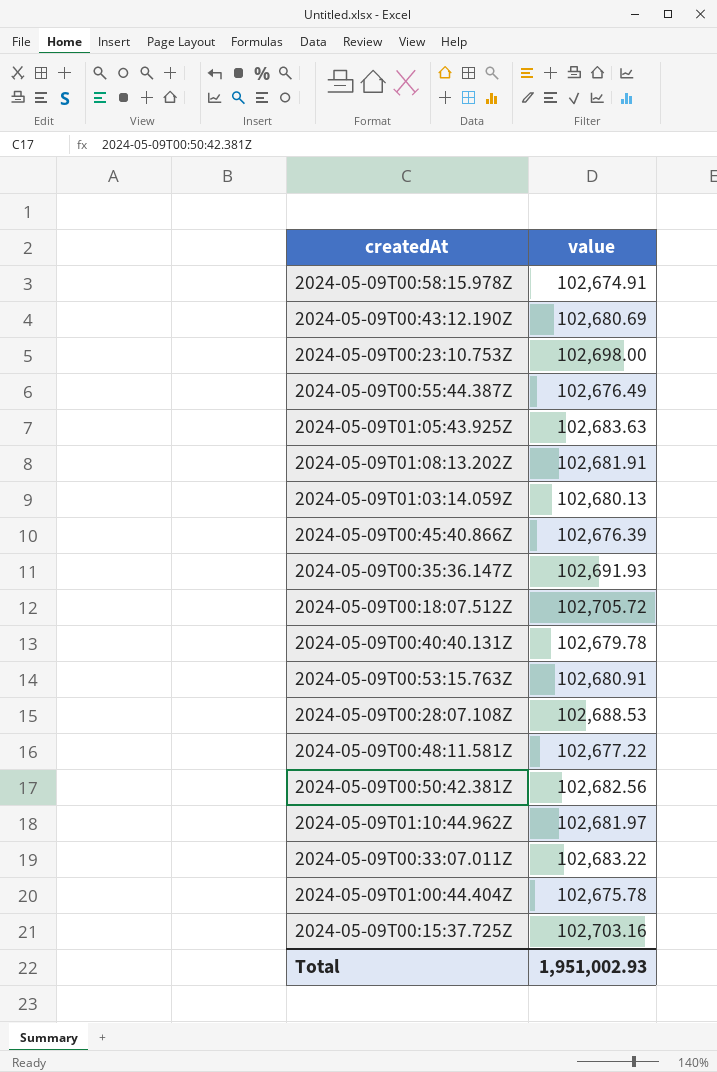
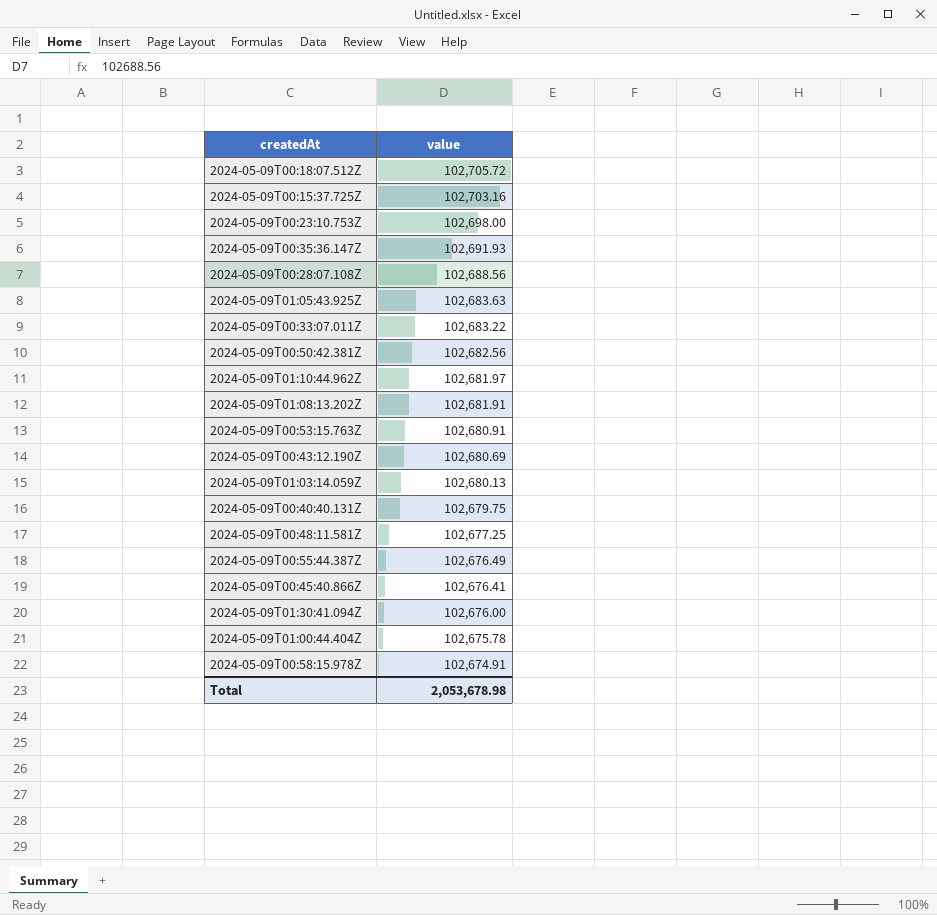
row order: none -> value descending
2024-05-09T00:28:07.108Z | value: 102,688.53 -> 102,688.56
2024-05-09T00:40:40.131Z | value: 102,679.78 -> 102,679.75
2024-05-09T00:48:11.581Z | value: 102,677.22 -> 102,677.25
2024-05-09T00:45:40.866Z | value: 102,676.39 -> 102,676.41
row 2024-05-09T01:30:41.094Z: none -> 102,676.00
Total | value: 1,951,002.93 -> 2,053,678.98

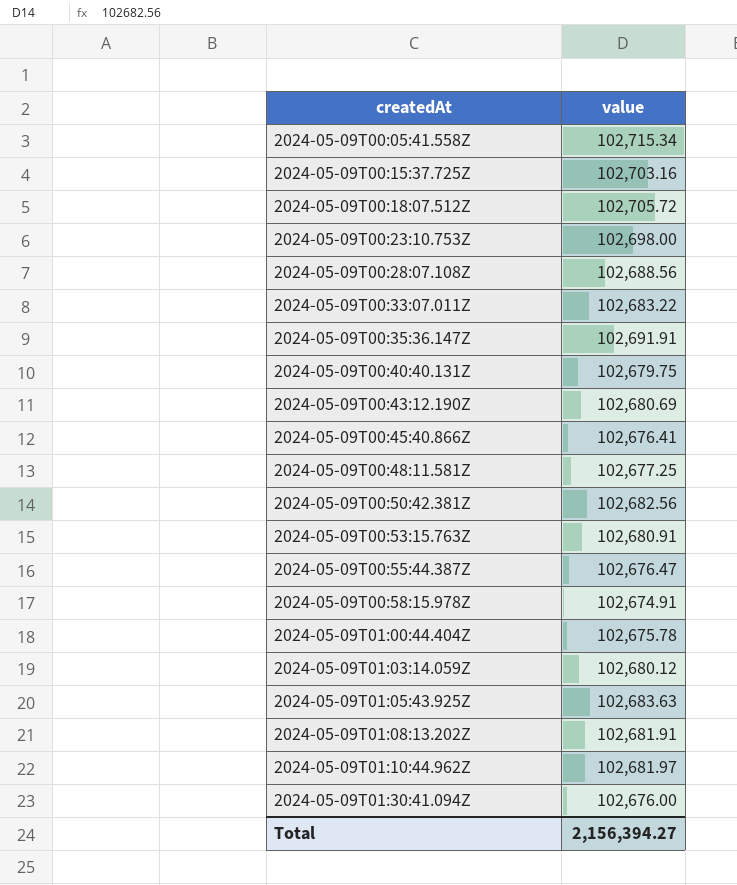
row order: value descending -> createdAt ascending
row 2024-05-09T00:05:41.558Z: none -> 102,715.34
2024-05-09T00:35:36.147Z | value: 102,691.93 -> 102,691.91
2024-05-09T00:55:44.387Z | value: 102,676.49 -> 102,676.47
2024-05-09T01:03:14.059Z | value: 102,680.13 -> 102,680.12
Total | value: 2,053,678.98 -> 2,156,394.27

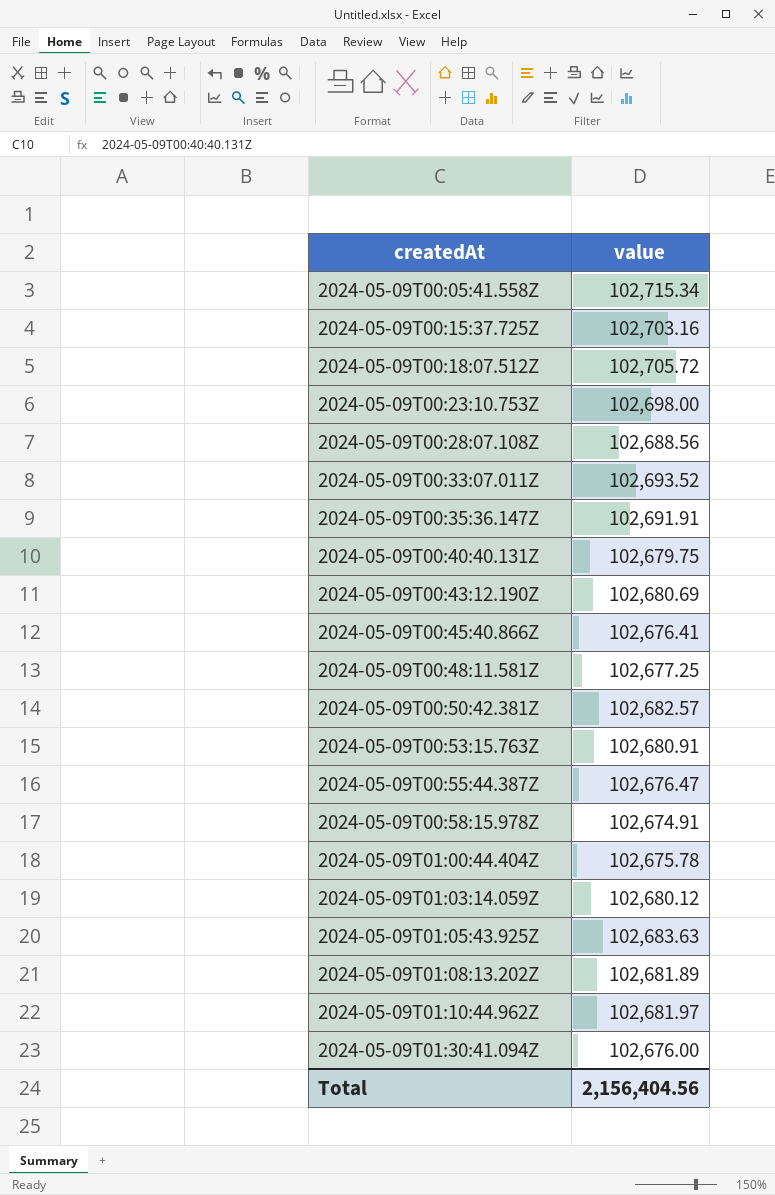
2024-05-09T00:33:07.011Z | value: 102,683.22 -> 102,693.52
2024-05-09T00:50:42.381Z | value: 102,682.56 -> 102,682.57
2024-05-09T01:08:13.202Z | value: 102,681.91 -> 102,681.89
Total | value: 2,156,394.27 -> 2,156,404.56

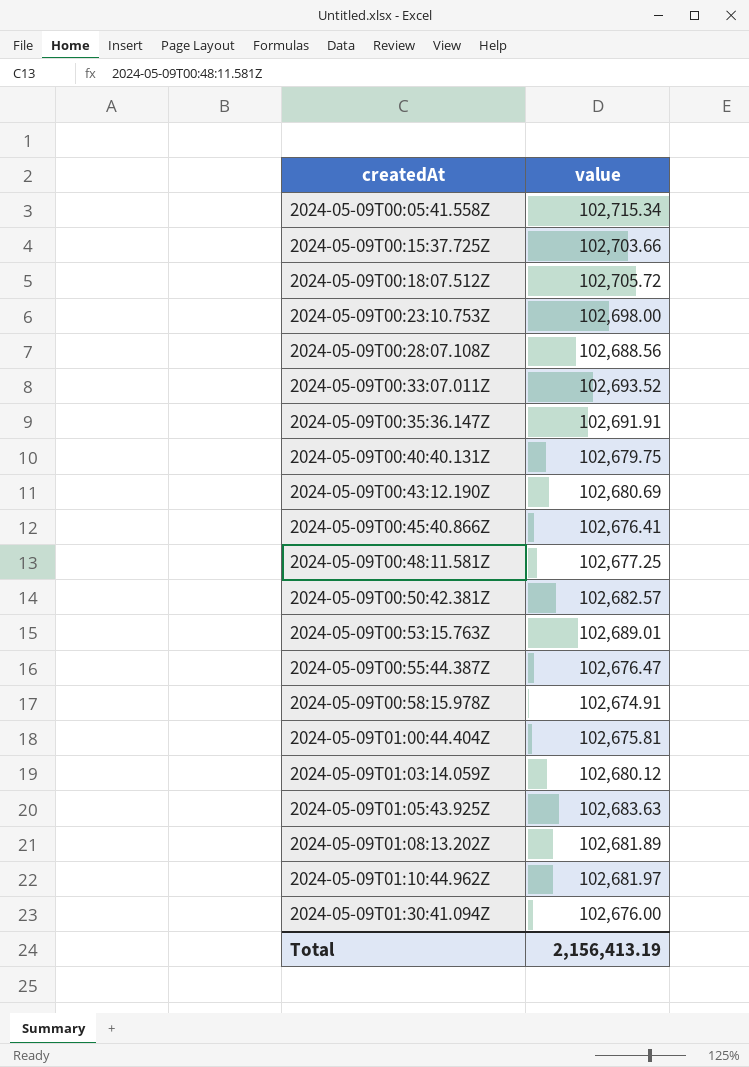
2024-05-09T00:15:37.725Z | value: 102,703.16 -> 102,703.66
2024-05-09T00:53:15.763Z | value: 102,680.91 -> 102,689.01
2024-05-09T01:00:44.404Z | value: 102,675.78 -> 102,675.81
Total | value: 2,156,404.56 -> 2,156,413.19

